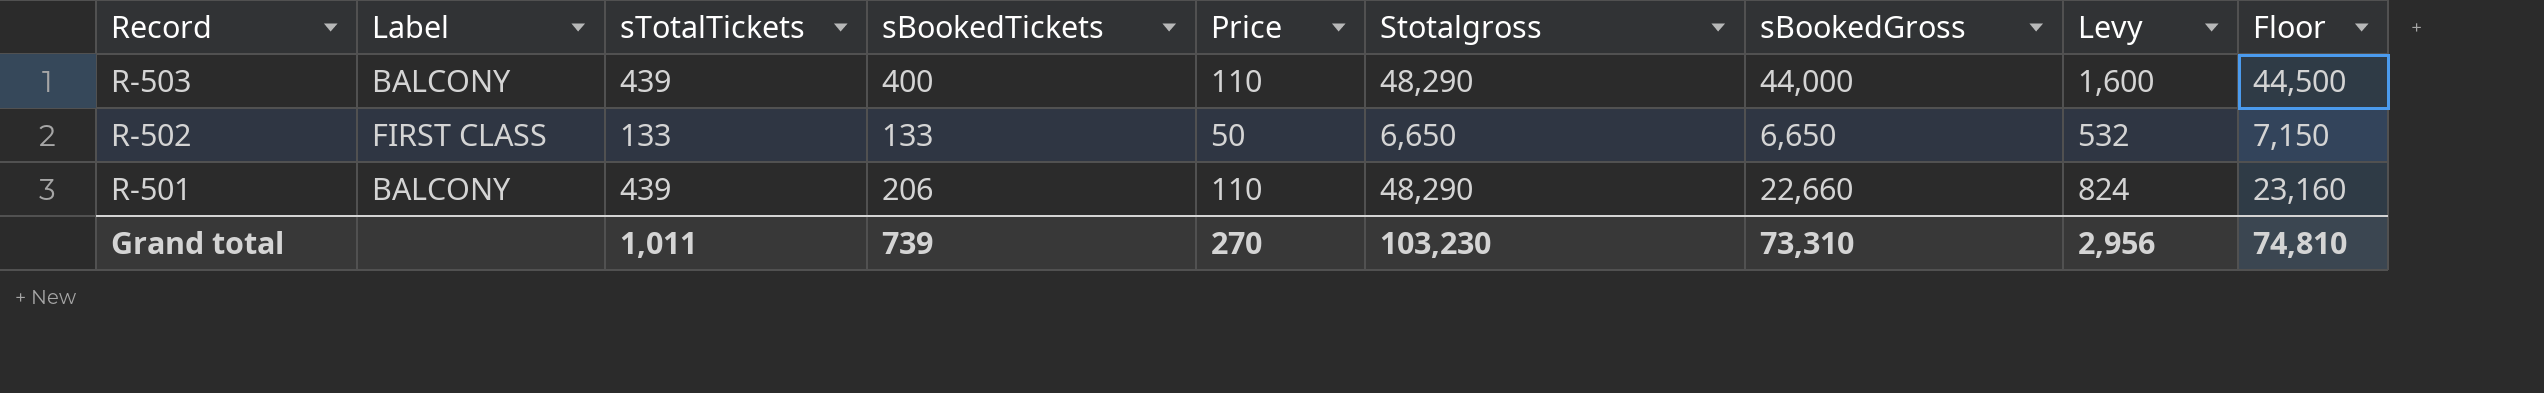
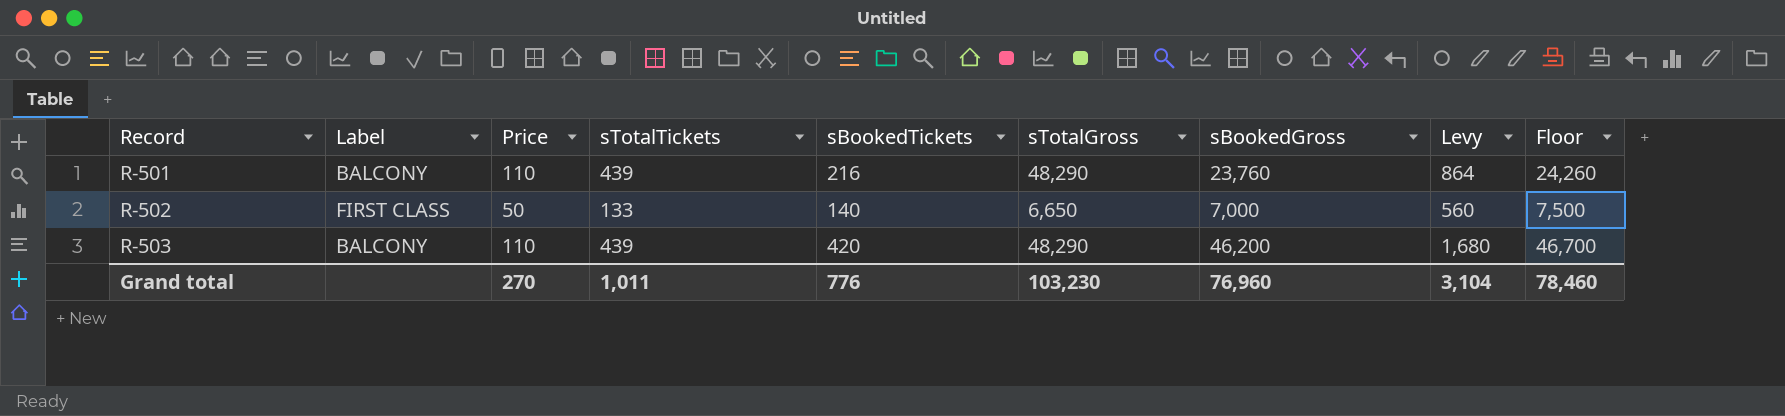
row order: Record descending -> Record ascending
column Price | position: 5 -> 3
column name: Stotalgross -> sTotalGross
R-501 | sBookedTickets: 206 -> 216
R-501 | sBookedGross: 22,660 -> 23,760
R-501 | Levy: 824 -> 864
R-501 | Floor: 23,160 -> 24,260
R-502 | sBookedTickets: 133 -> 140
R-502 | sBookedGross: 6,650 -> 7,000
R-502 | Levy: 532 -> 560
R-502 | Floor: 7,150 -> 7,500
R-503 | sBookedTickets: 400 -> 420
R-503 | sBookedGross: 44,000 -> 46,200
R-503 | Levy: 1,600 -> 1,680
R-503 | Floor: 44,500 -> 46,700
Grand total | sBookedTickets: 739 -> 776
Grand total | sBookedGross: 73,310 -> 76,960
Grand total | Levy: 2,956 -> 3,104
Grand total | Floor: 74,810 -> 78,460

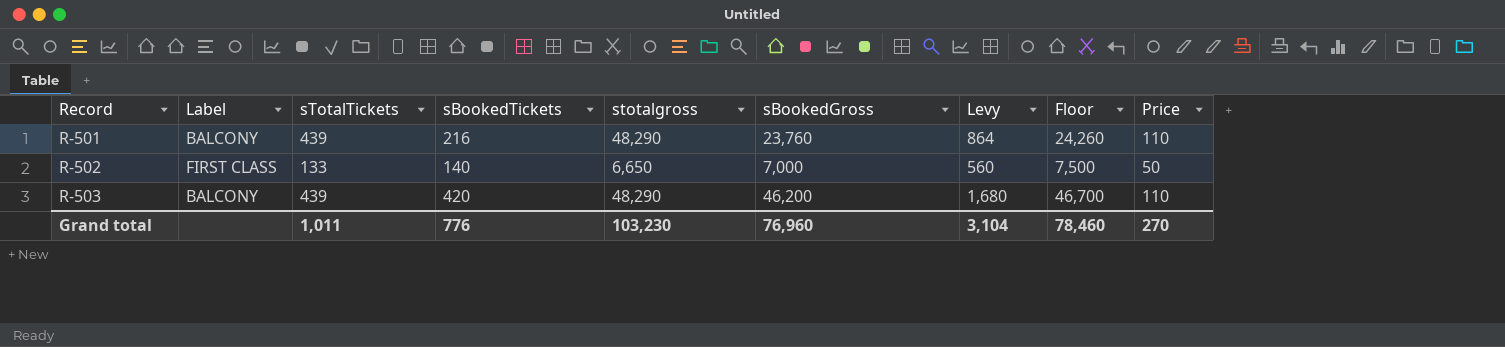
column name: sTotalGross -> stotalgross
column Price | position: 3 -> 9

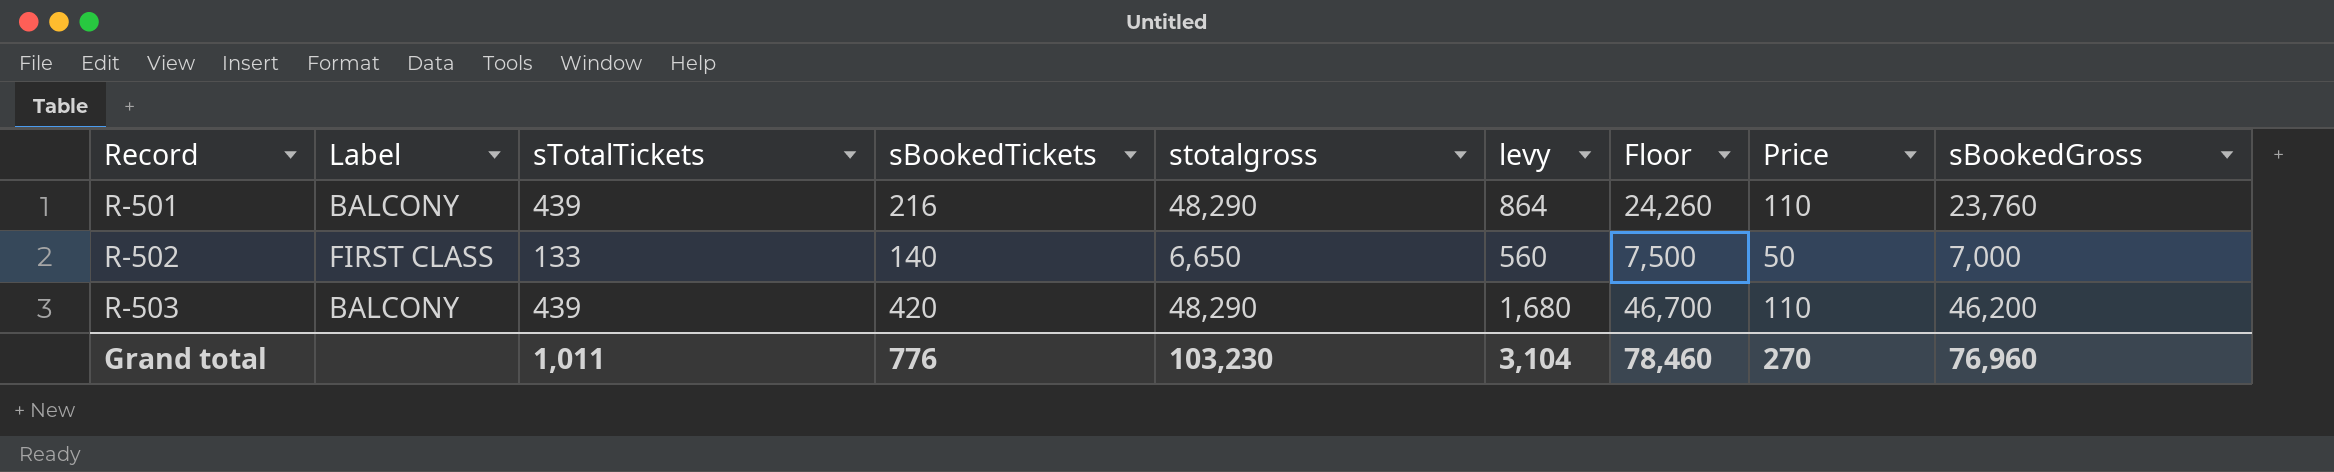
column name: Levy -> levy
column sBookedGross | position: 6 -> 9

